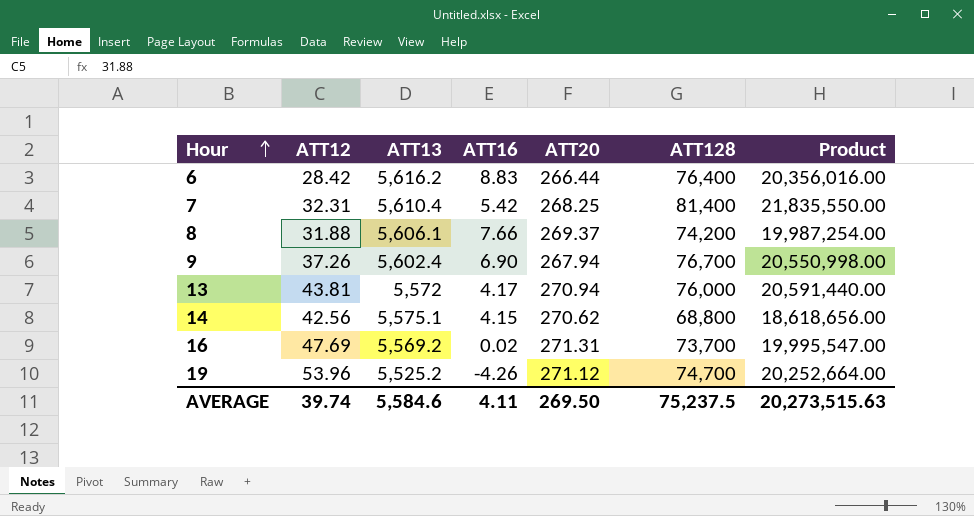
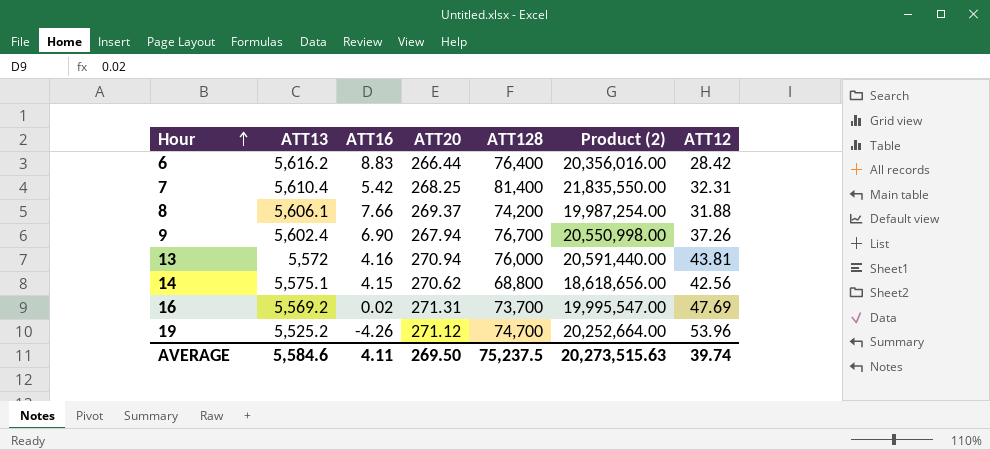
column name: Product -> Product (2)
column ATT12 | position: 2 -> 7
13 | ATT16: 4.17 -> 4.16

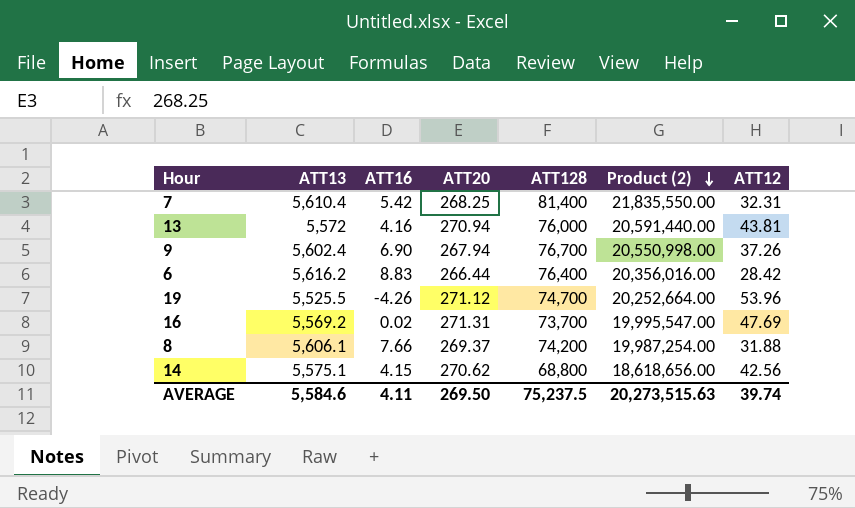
row order: Hour ascending -> Product (2) descending
19 | ATT13: 5,525.2 -> 5,525.5

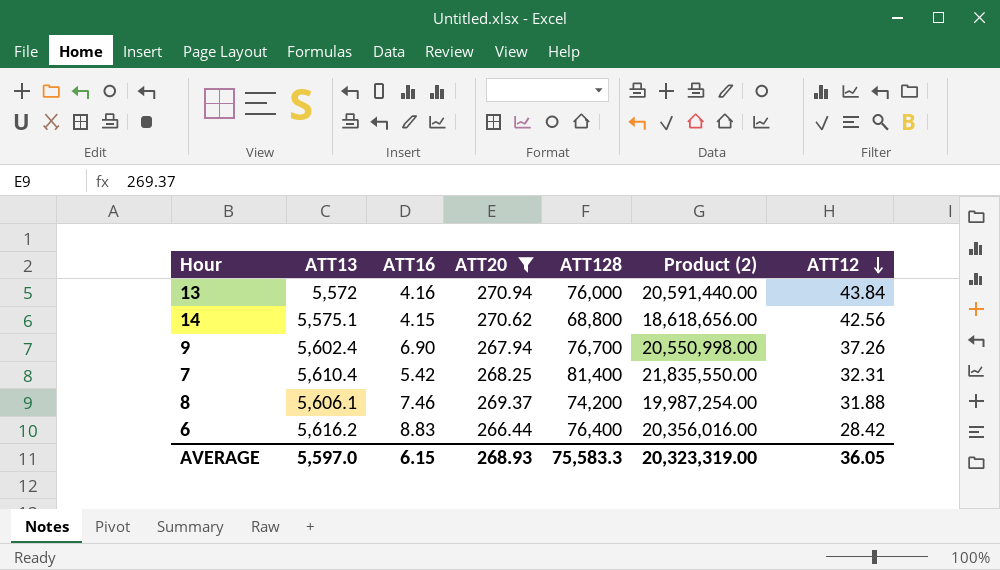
filter: none -> ATT20 <= 270.94
row order: Product (2) descending -> ATT12 descending
13 | ATT12: 43.81 -> 43.84
8 | ATT16: 7.66 -> 7.46
AVERAGE | ATT13: 5,584.6 -> 5,597.0
AVERAGE | ATT16: 4.11 -> 6.15
AVERAGE | ATT20: 269.50 -> 268.93
AVERAGE | ATT128: 75,237.5 -> 75,583.3
AVERAGE | Product (2): 20,273,515.63 -> 20,323,319.00
AVERAGE | ATT12: 39.74 -> 36.05

